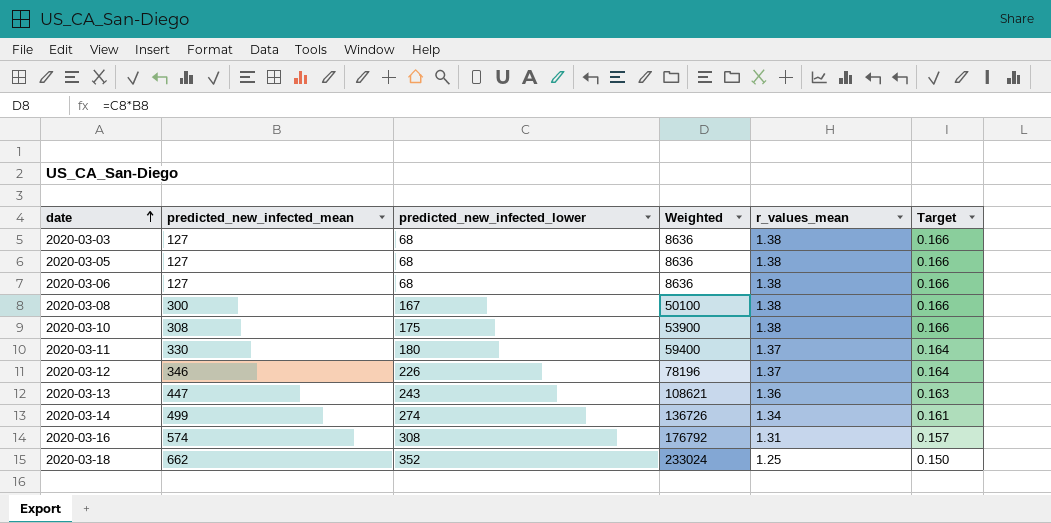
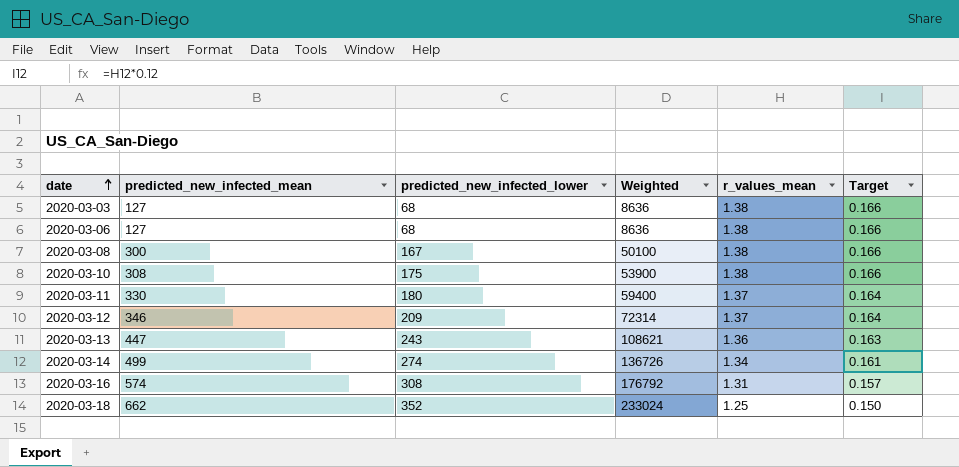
row 2020-03-05: 127 | 68 | 8636 | 1.38 | 0.166 -> none
2020-03-12 | predicted_new_infected_lower: 226 -> 209
2020-03-12 | Weighted: 78196 -> 72314

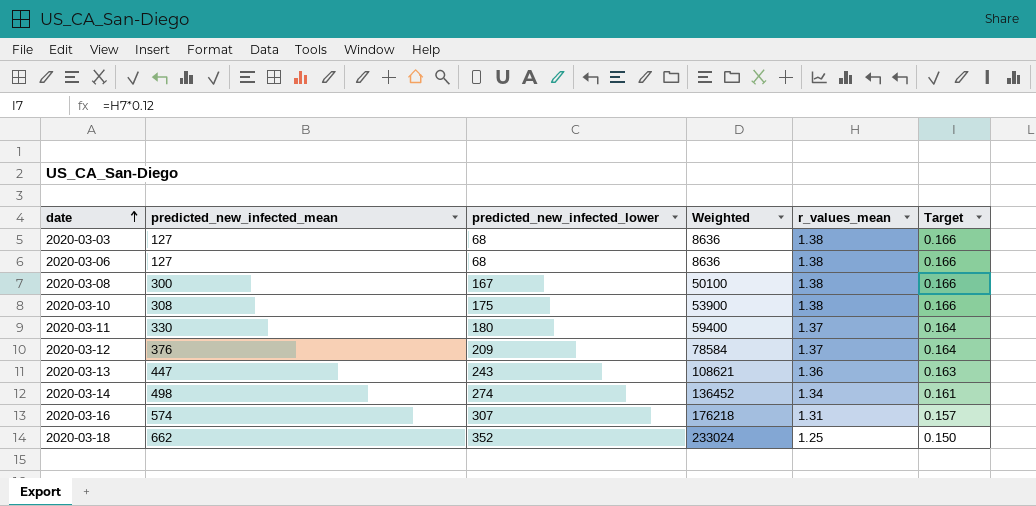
2020-03-12 | predicted_new_infected_mean: 346 -> 376
2020-03-12 | Weighted: 72314 -> 78584
2020-03-14 | predicted_new_infected_mean: 499 -> 498
2020-03-14 | Weighted: 136726 -> 136452
2020-03-16 | predicted_new_infected_lower: 308 -> 307
2020-03-16 | Weighted: 176792 -> 176218

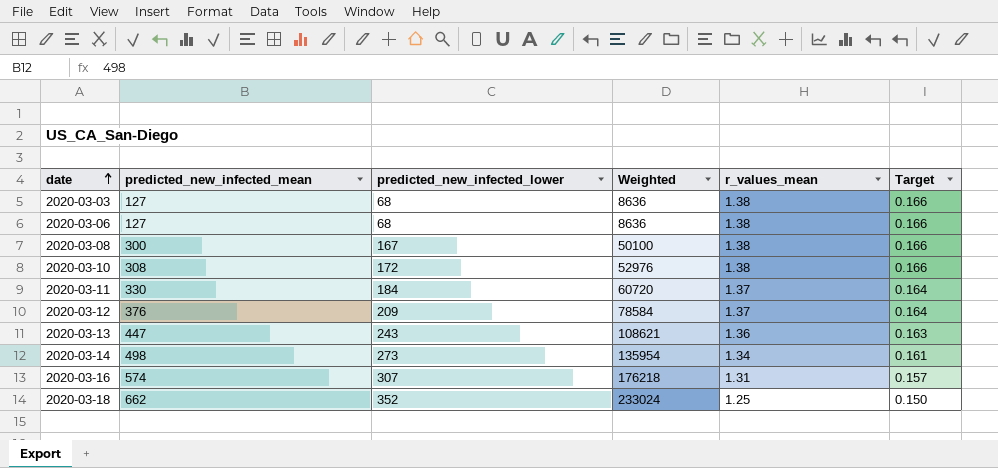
2020-03-10 | predicted_new_infected_lower: 175 -> 172
2020-03-10 | Weighted: 53900 -> 52976
2020-03-11 | predicted_new_infected_lower: 180 -> 184
2020-03-11 | Weighted: 59400 -> 60720
2020-03-14 | predicted_new_infected_lower: 274 -> 273
2020-03-14 | Weighted: 136452 -> 135954

